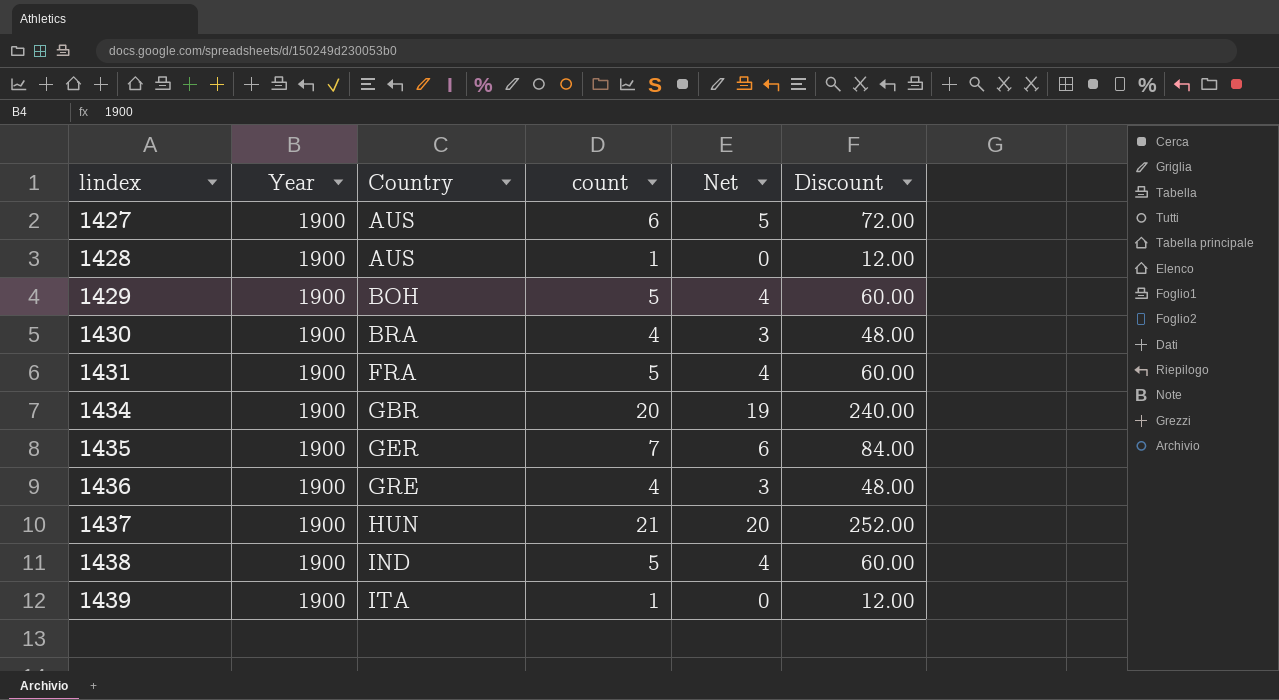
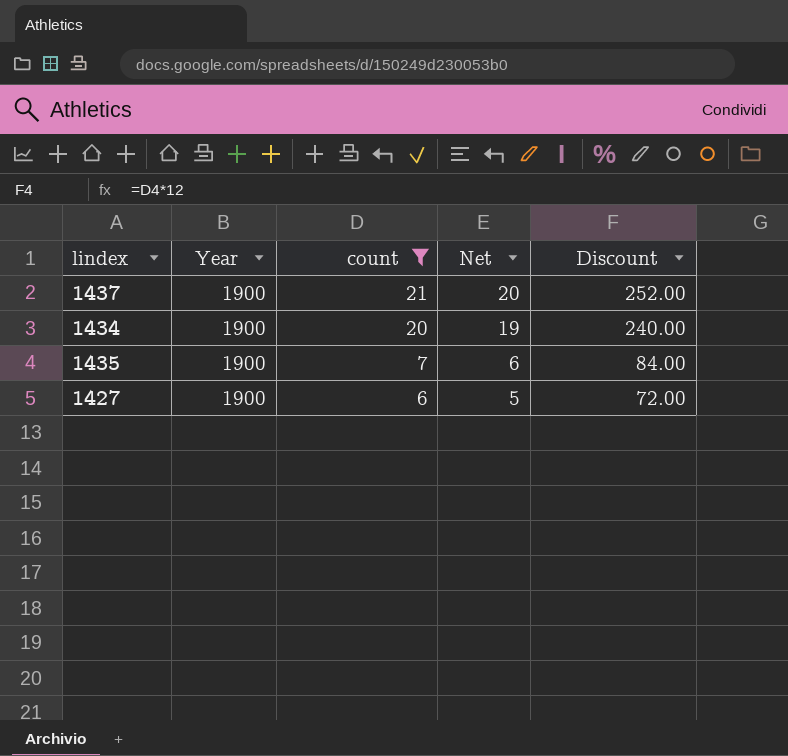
filter: none -> count >= 6
row order: lindex ascending -> count descending
column Country | position: 3 -> none

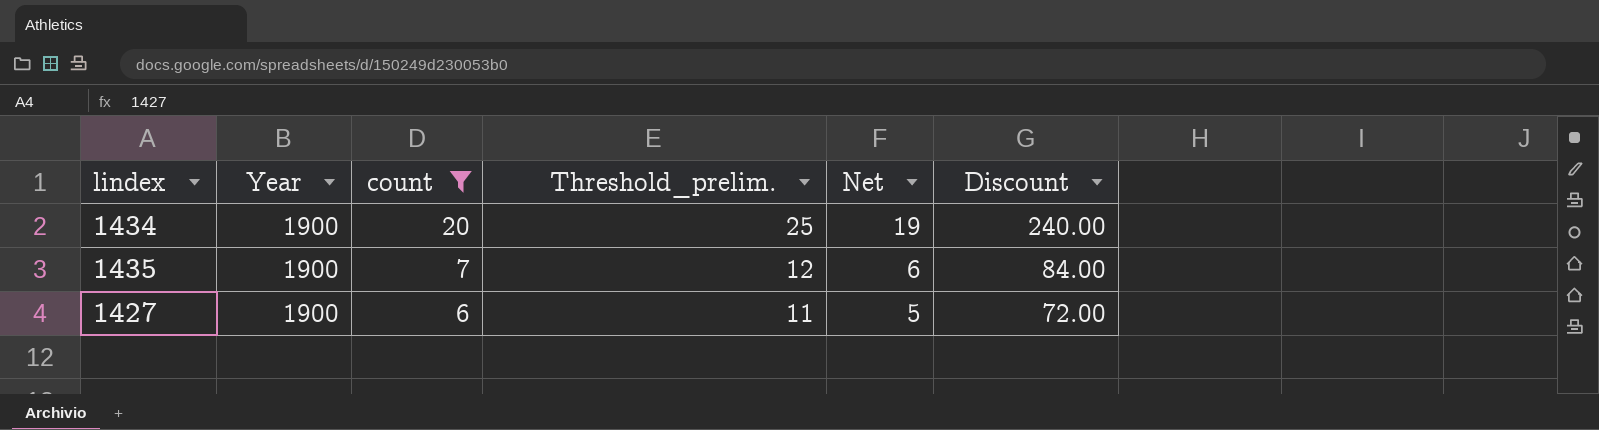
column Threshold_prelim. | formula: none -> [count] + 5
row 1437: 1900 | 21 | 20 | 252.00 -> none

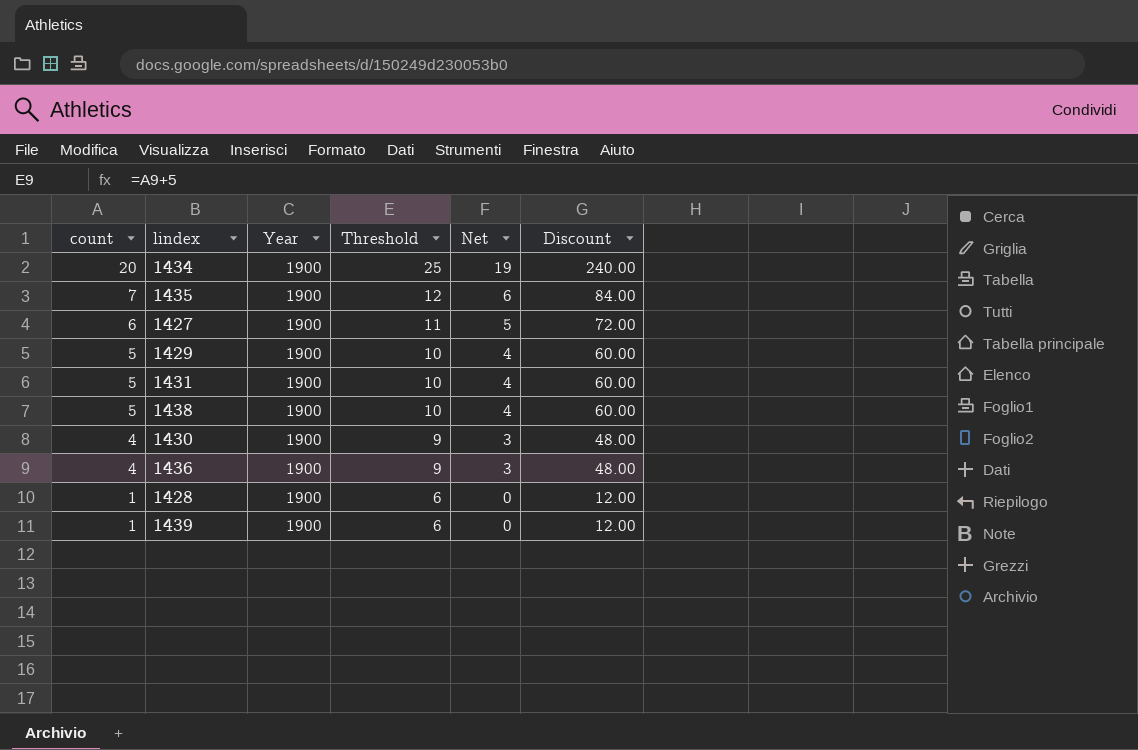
filter: count >= 6 -> none
column count | position: 3 -> 1
column name: Threshold_prelim. -> Threshold

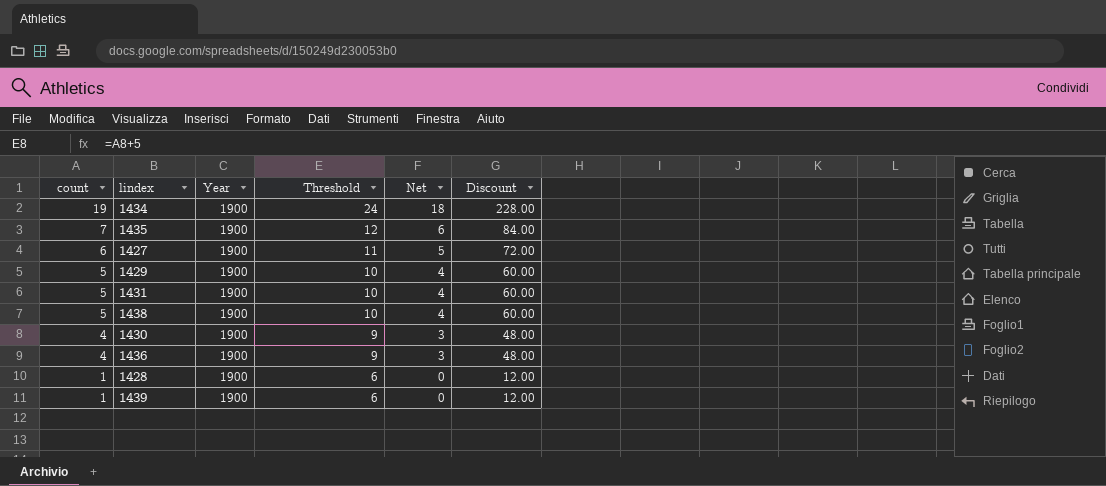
1434 | count: 20 -> 19
1434 | Threshold: 25 -> 24
1434 | Net: 19 -> 18
1434 | Discount: 240.00 -> 228.00

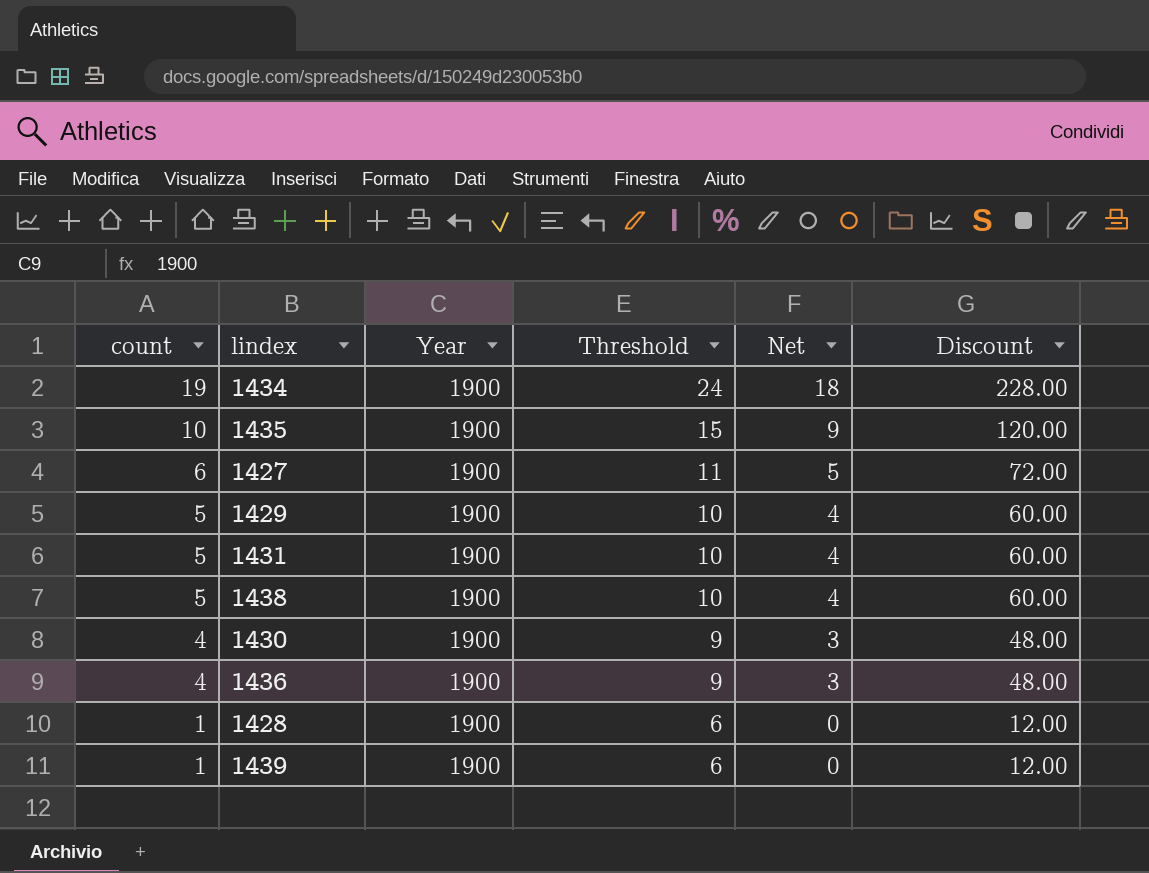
1435 | count: 7 -> 10
1435 | Threshold: 12 -> 15
1435 | Net: 6 -> 9
1435 | Discount: 84.00 -> 120.00

